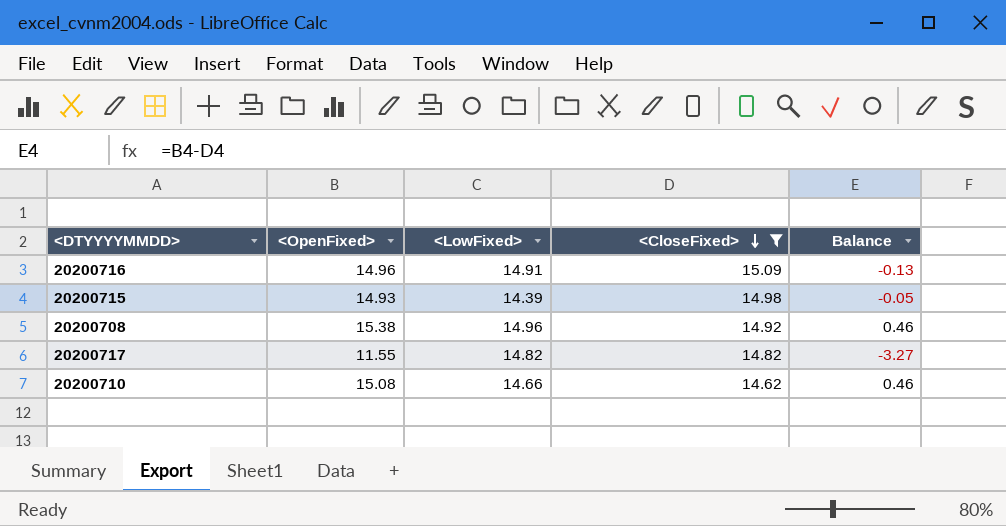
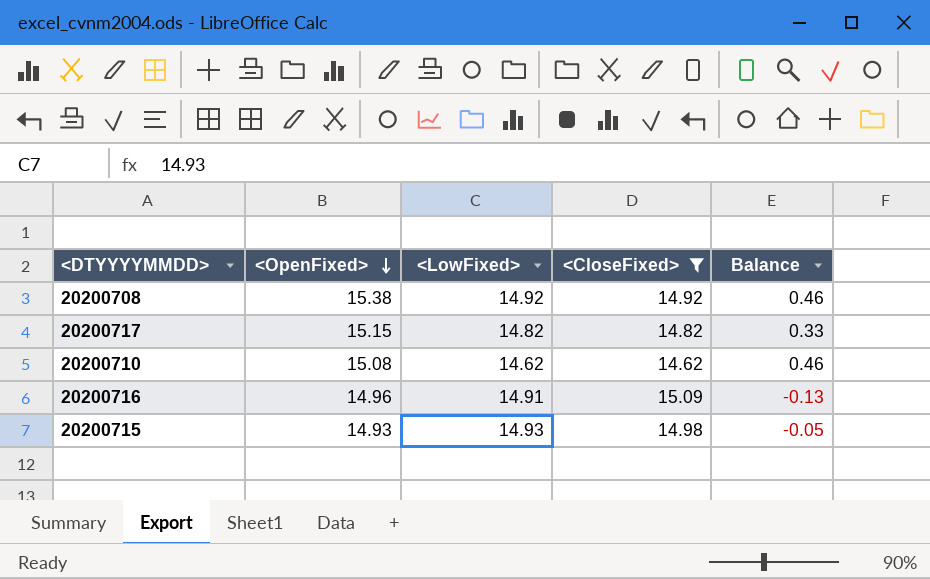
row order: <CloseFixed> descending -> <OpenFixed> descending
20200708 | <LowFixed>: 14.96 -> 14.92
20200717 | <OpenFixed>: 11.55 -> 15.15
20200717 | Balance: -3.27 -> 0.33
20200710 | <LowFixed>: 14.66 -> 14.62
20200715 | <LowFixed>: 14.39 -> 14.93

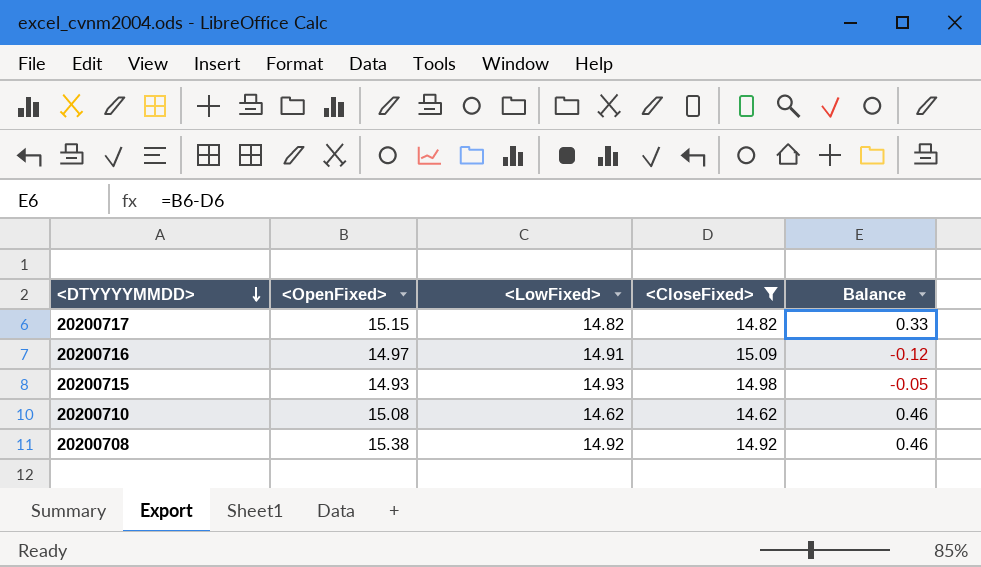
row order: <OpenFixed> descending -> <DTYYYYMMDD> descending
20200716 | <OpenFixed>: 14.96 -> 14.97
20200716 | Balance: -0.13 -> -0.12

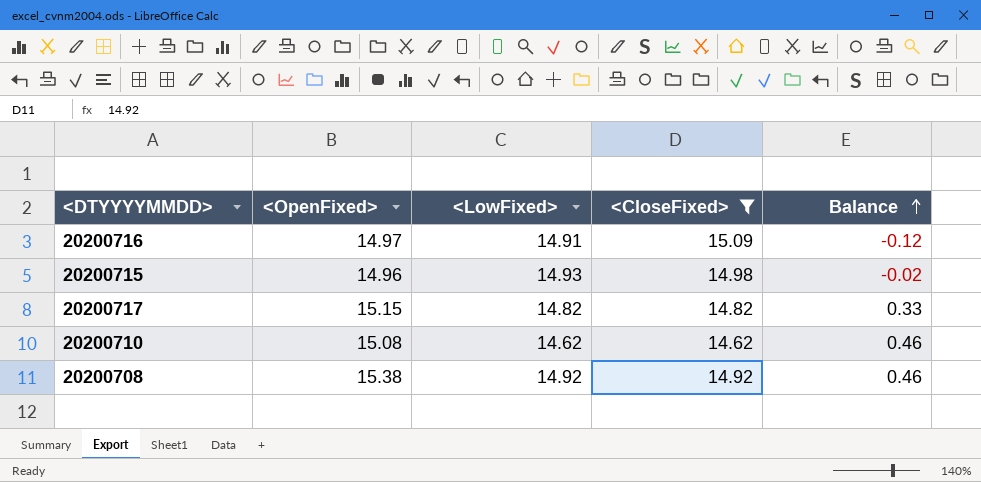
row order: <DTYYYYMMDD> descending -> Balance ascending
20200715 | <OpenFixed>: 14.93 -> 14.96
20200715 | Balance: -0.05 -> -0.02

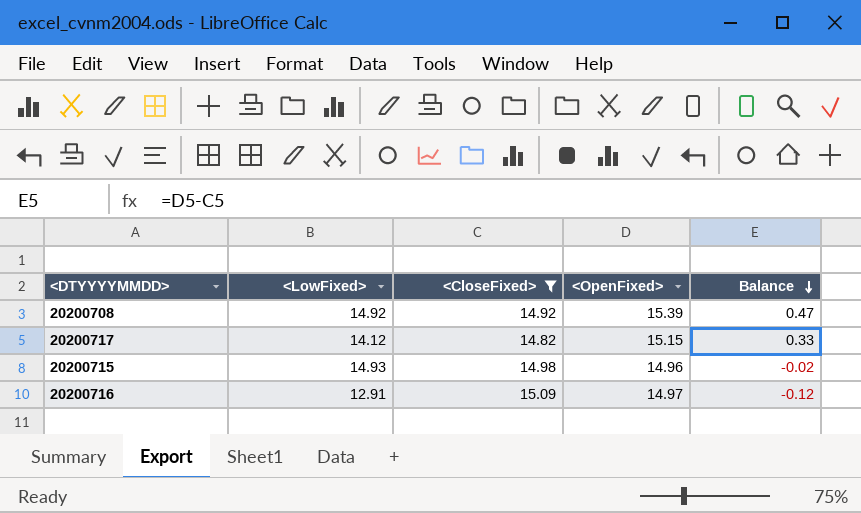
row order: Balance ascending -> Balance descending
column <OpenFixed> | position: 2 -> 4
row 20200710: 15.08 | 14.62 | 14.62 | 0.46 -> none
20200708 | <OpenFixed>: 15.38 -> 15.39
20200708 | Balance: 0.46 -> 0.47
20200717 | <LowFixed>: 14.82 -> 14.12
20200716 | <LowFixed>: 14.91 -> 12.91

